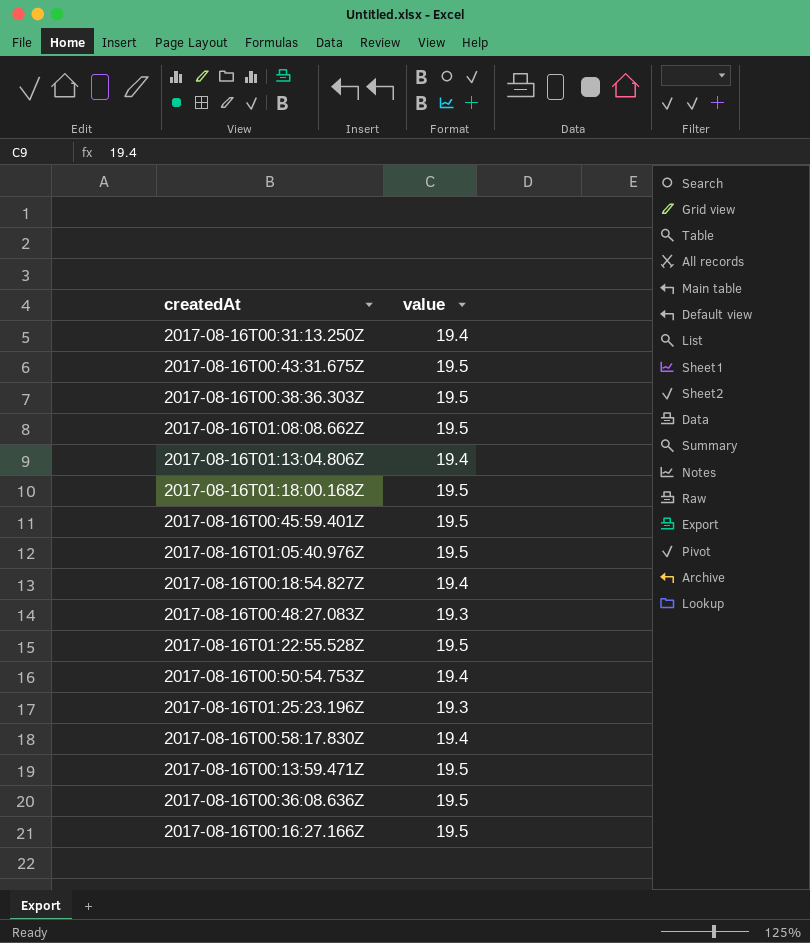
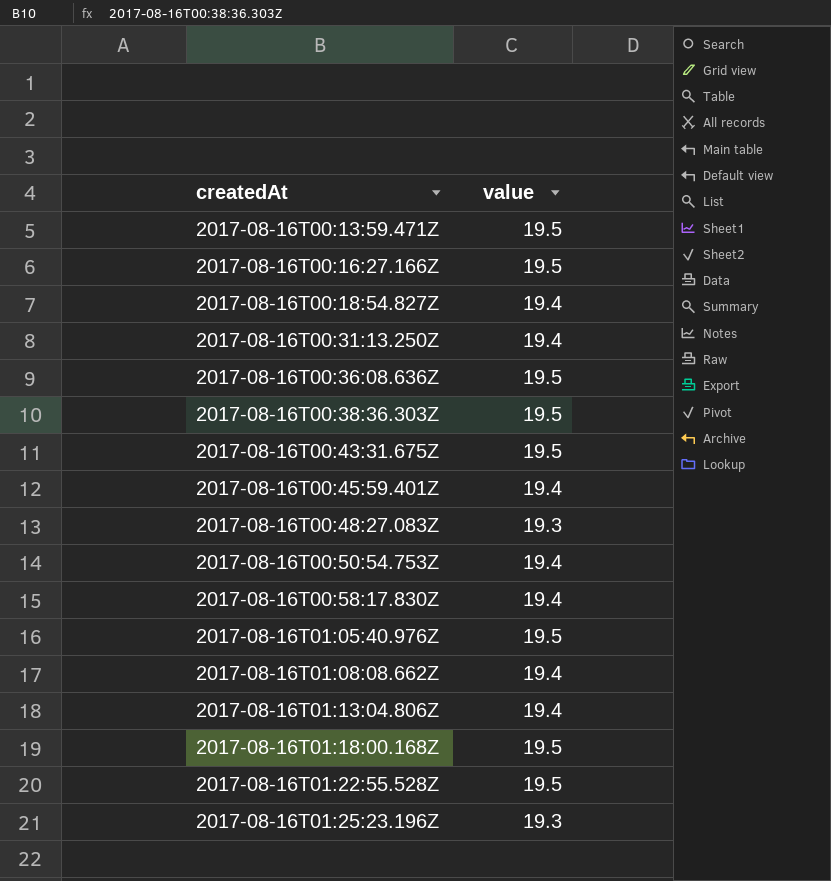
row order: none -> createdAt ascending
2017-08-16T00:45:59.401Z | value: 19.5 -> 19.4
2017-08-16T01:08:08.662Z | value: 19.5 -> 19.4

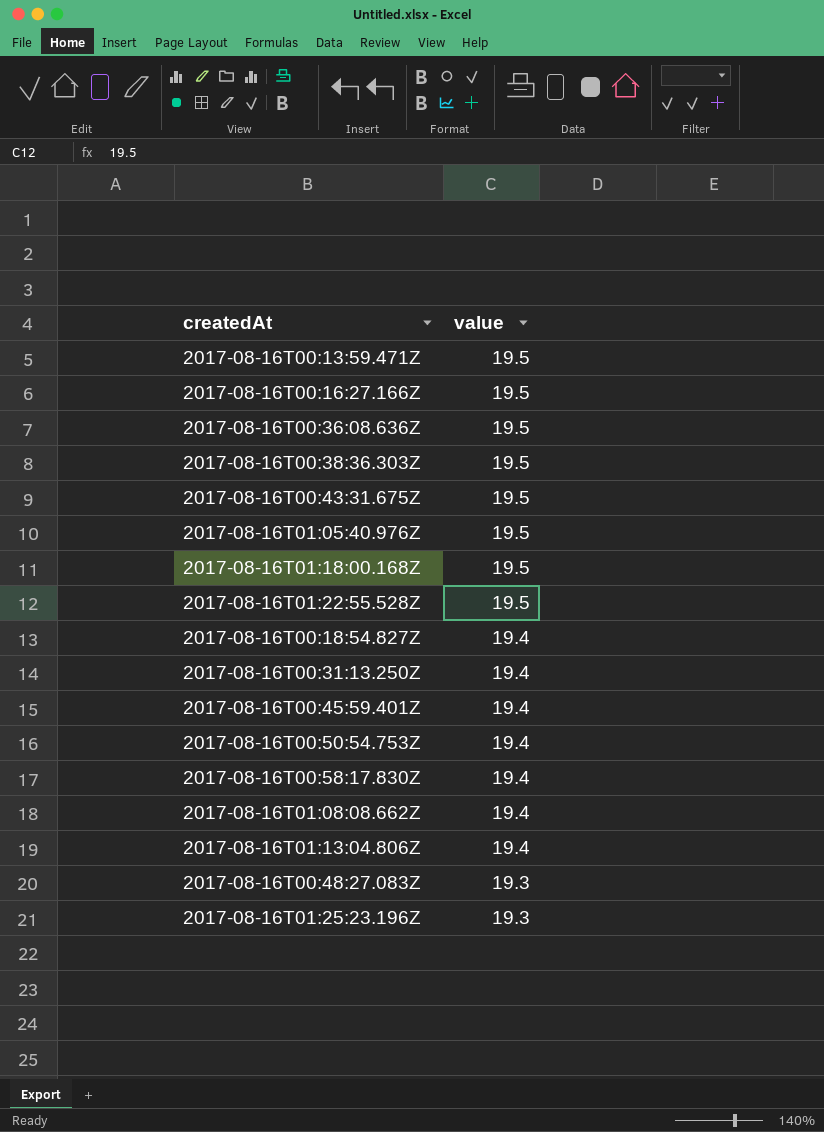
row order: createdAt ascending -> value descending

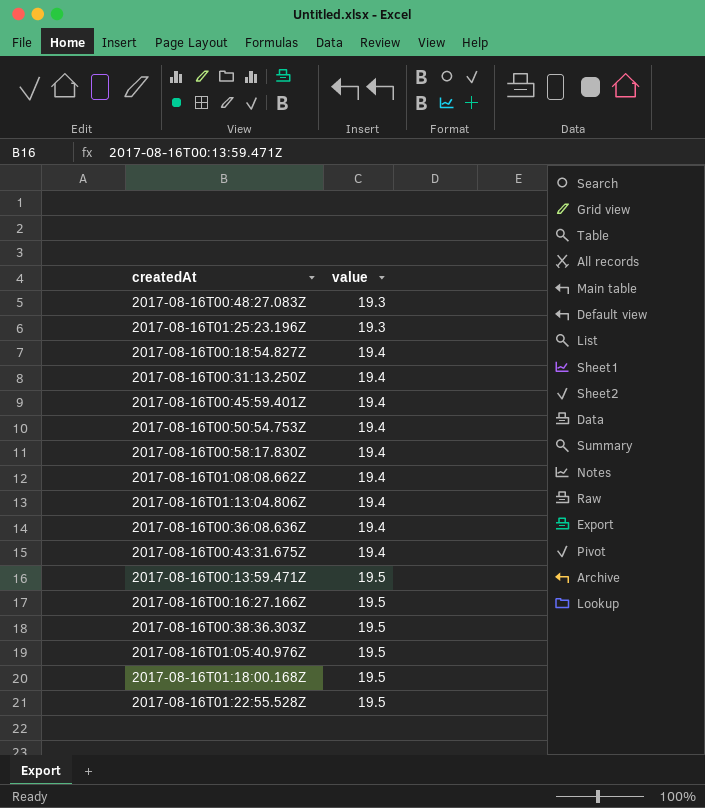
row order: value descending -> value ascending
2017-08-16T00:36:08.636Z | value: 19.5 -> 19.4
2017-08-16T00:43:31.675Z | value: 19.5 -> 19.4

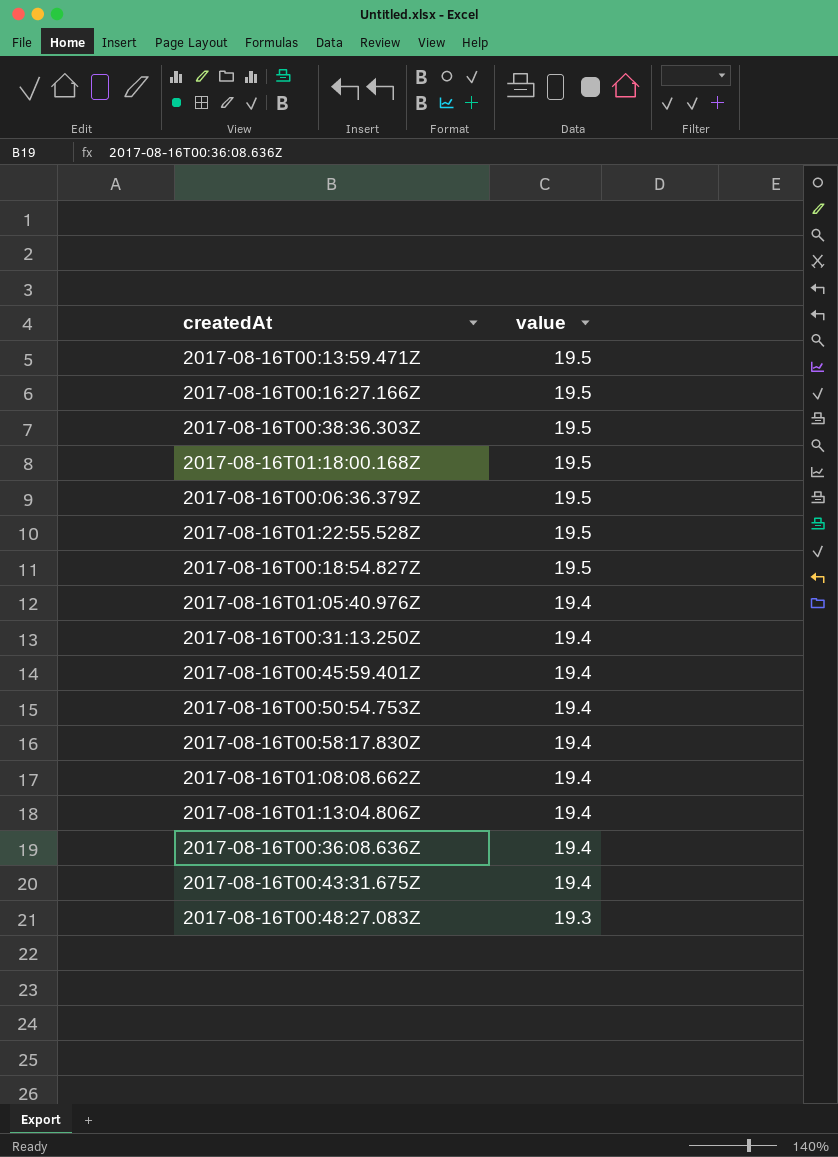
row order: value ascending -> value descending
row 2017-08-16T01:25:23.196Z: 19.3 -> none
row 2017-08-16T00:06:36.379Z: none -> 19.5
2017-08-16T00:18:54.827Z | value: 19.4 -> 19.5
2017-08-16T01:05:40.976Z | value: 19.5 -> 19.4

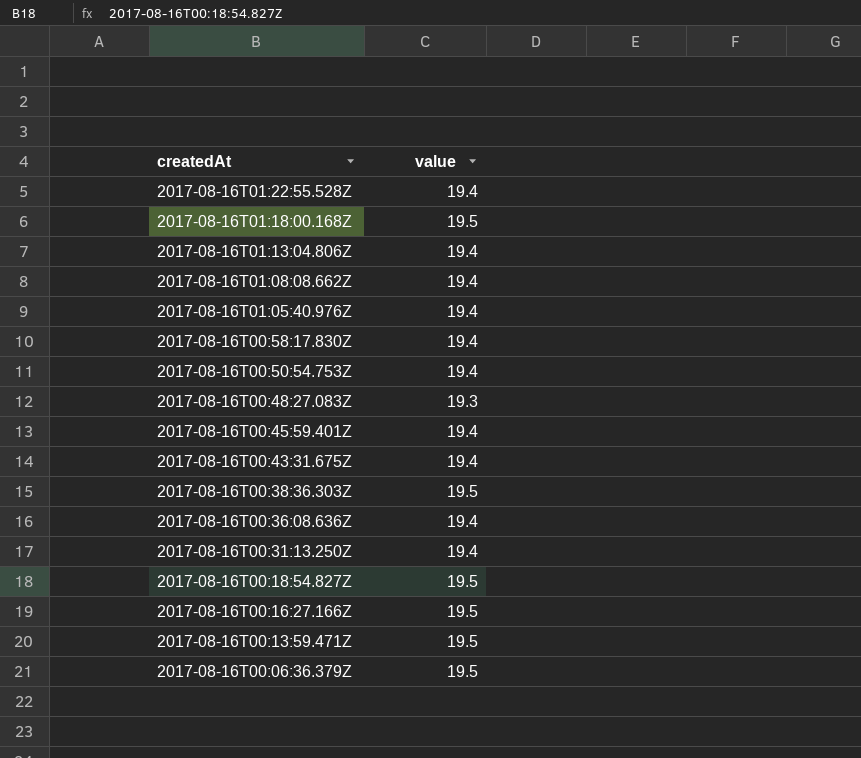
row order: value descending -> createdAt descending
2017-08-16T01:22:55.528Z | value: 19.5 -> 19.4

